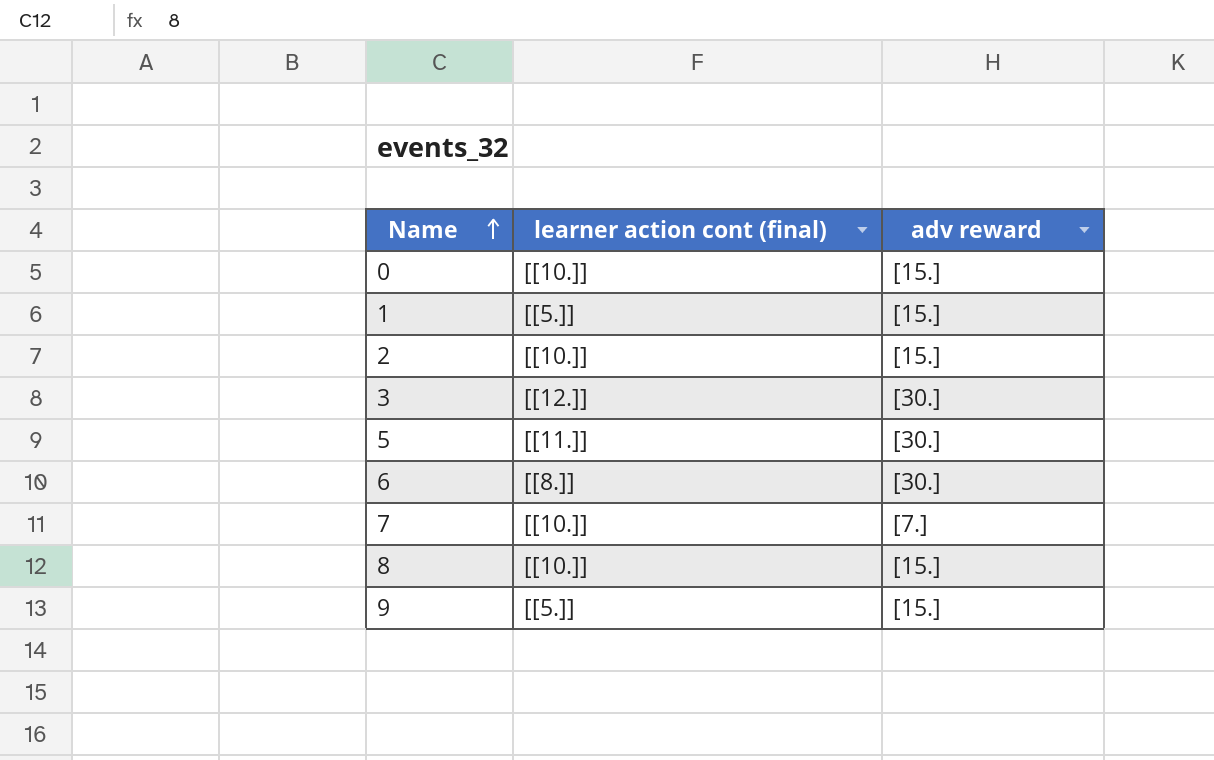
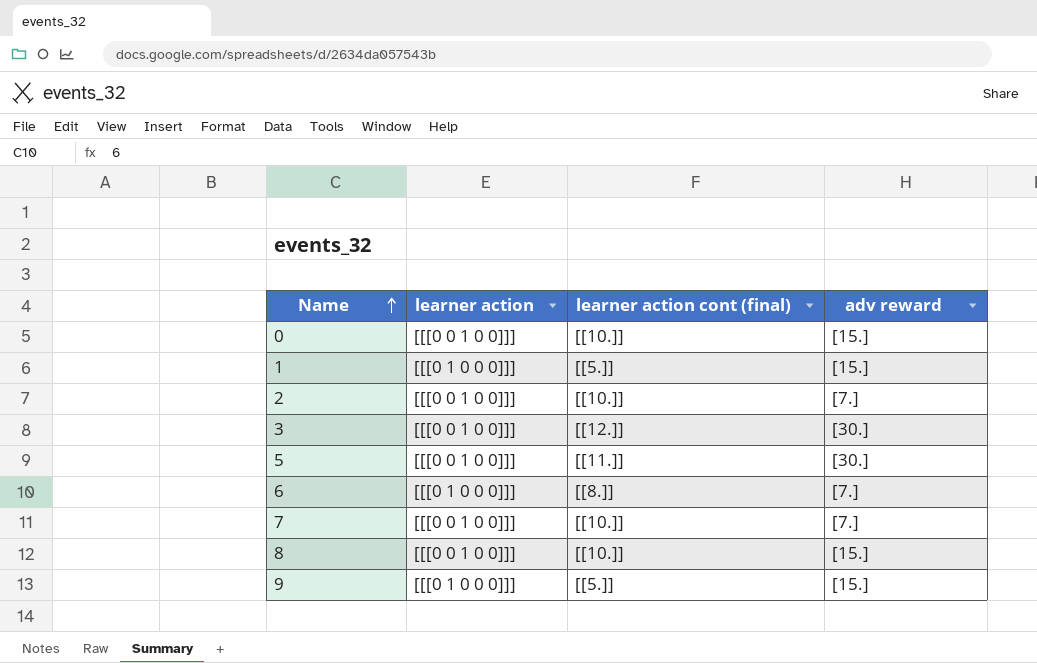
column learner action | position: none -> 2
2 | adv reward: [15.] -> [7.]
6 | adv reward: [30.] -> [7.]

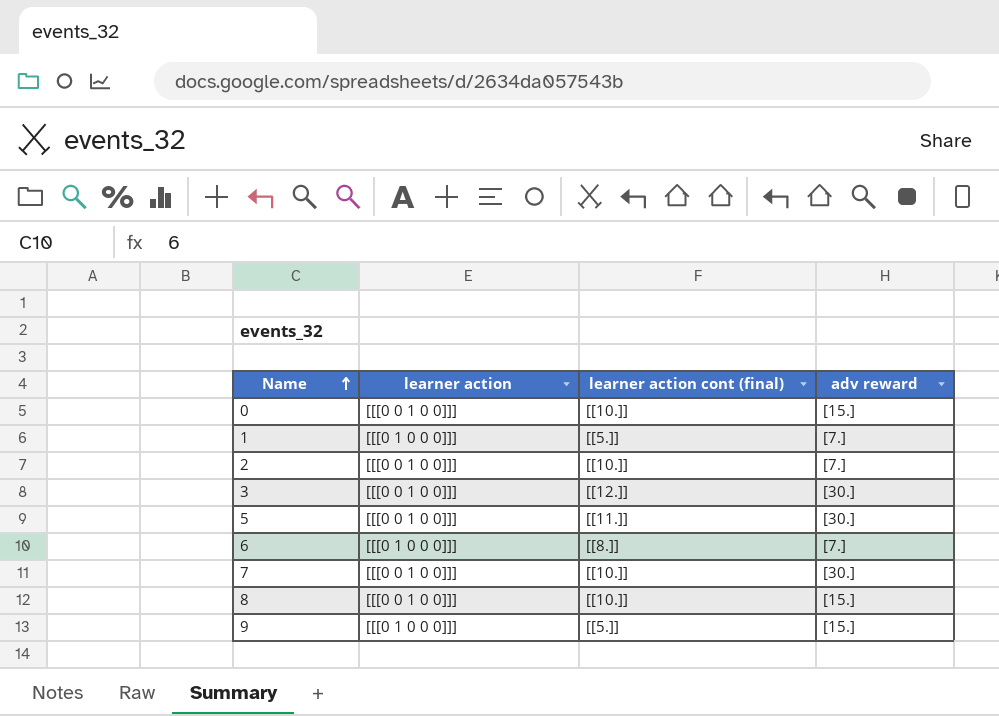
1 | adv reward: [15.] -> [7.]
7 | adv reward: [7.] -> [30.]

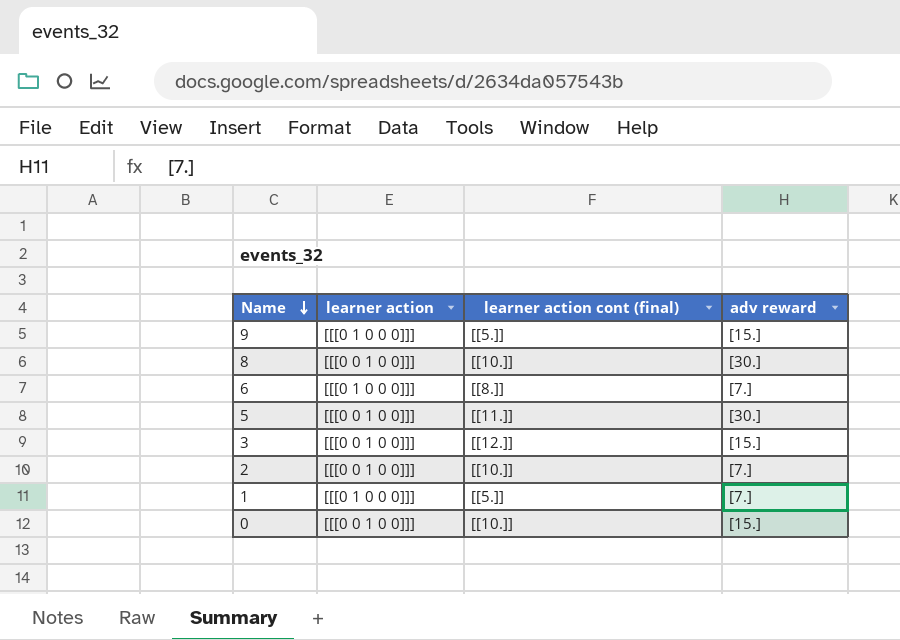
row order: Name ascending -> Name descending
row 7: [[[0 0 1 0 0]]] | [[10.]] | [30.] -> none
8 | adv reward: [15.] -> [30.]
3 | adv reward: [30.] -> [15.]

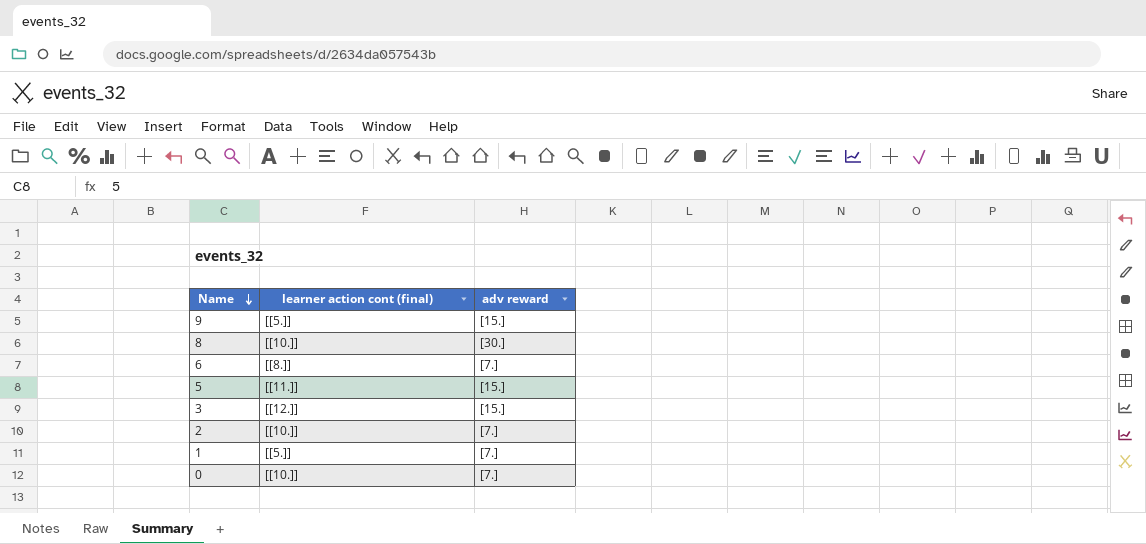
column learner action | position: 2 -> none
5 | adv reward: [30.] -> [15.]
0 | adv reward: [15.] -> [7.]

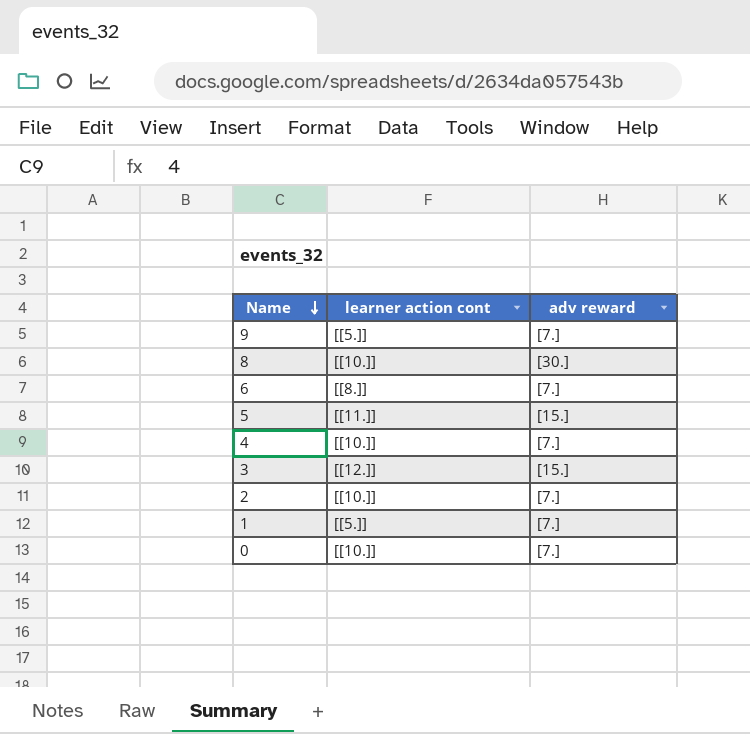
column name: learner action cont (final) -> learner action cont
9 | adv reward: [15.] -> [7.]
row 4: none -> [[10.]] | [7.]

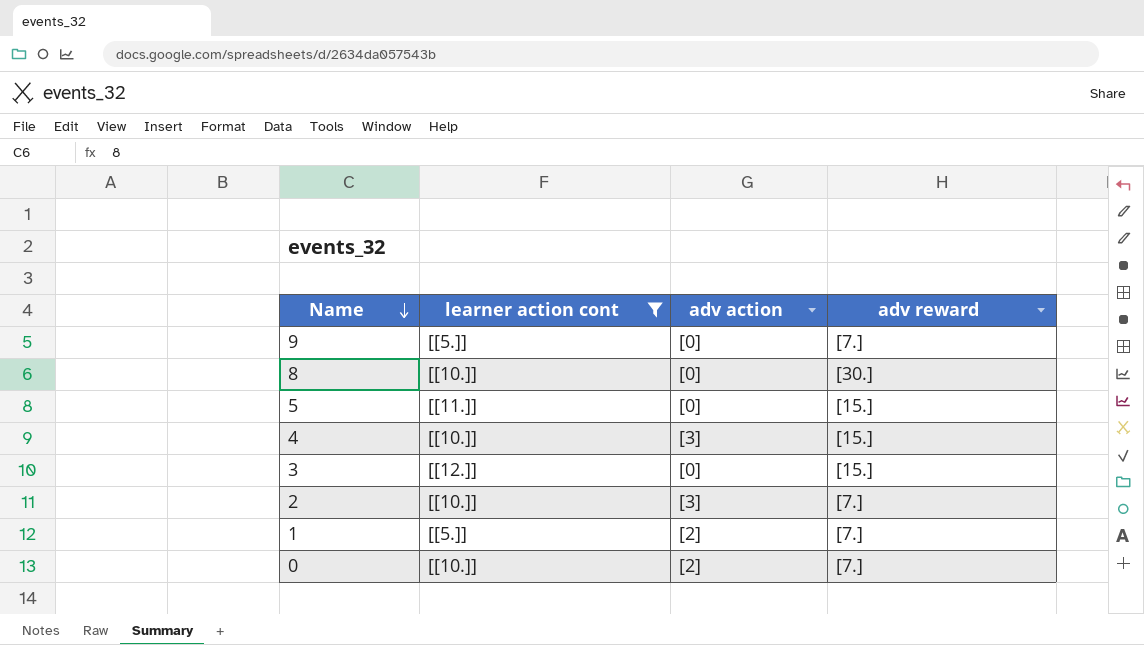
filter: none -> learner action cont != [[8.]]
column adv action | position: none -> 3
4 | adv reward: [7.] -> [15.]

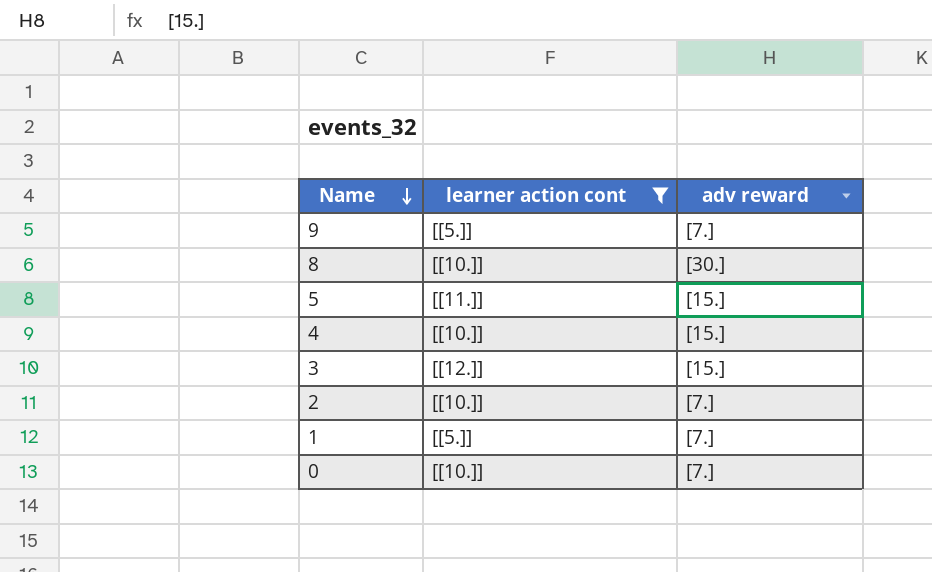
column adv action | position: 3 -> none

